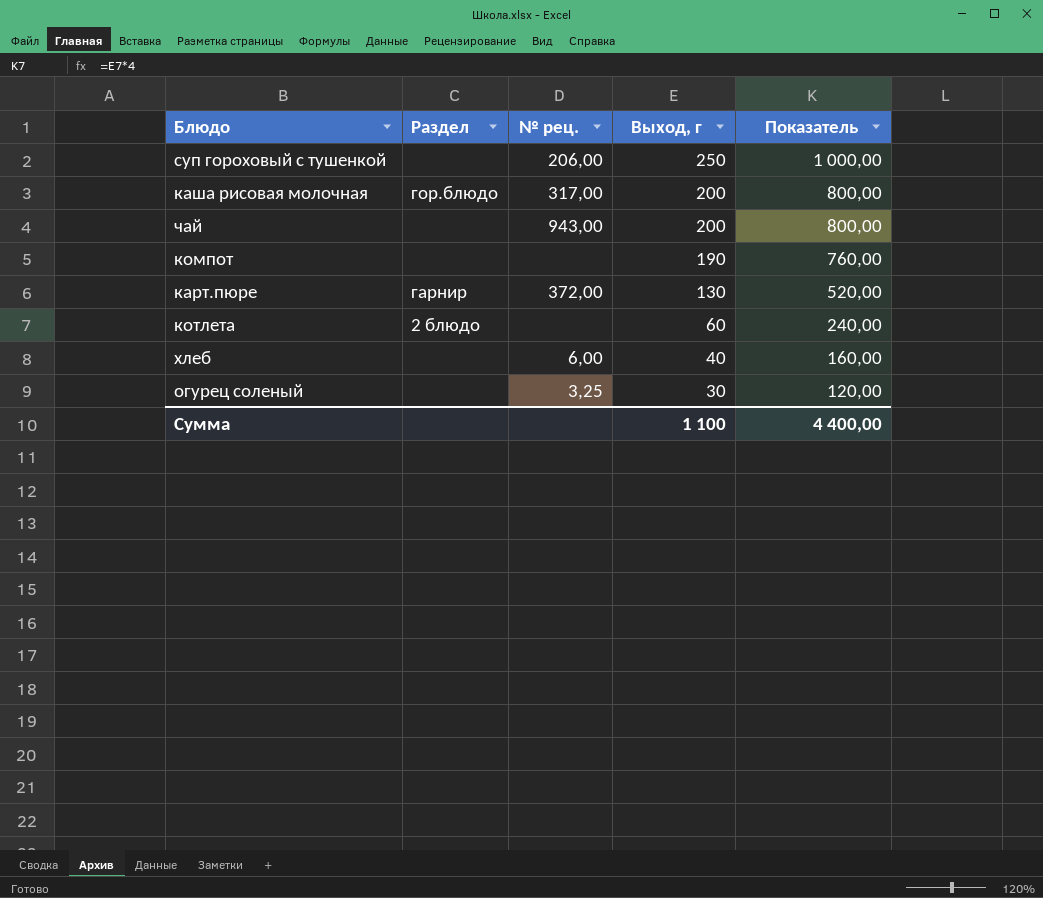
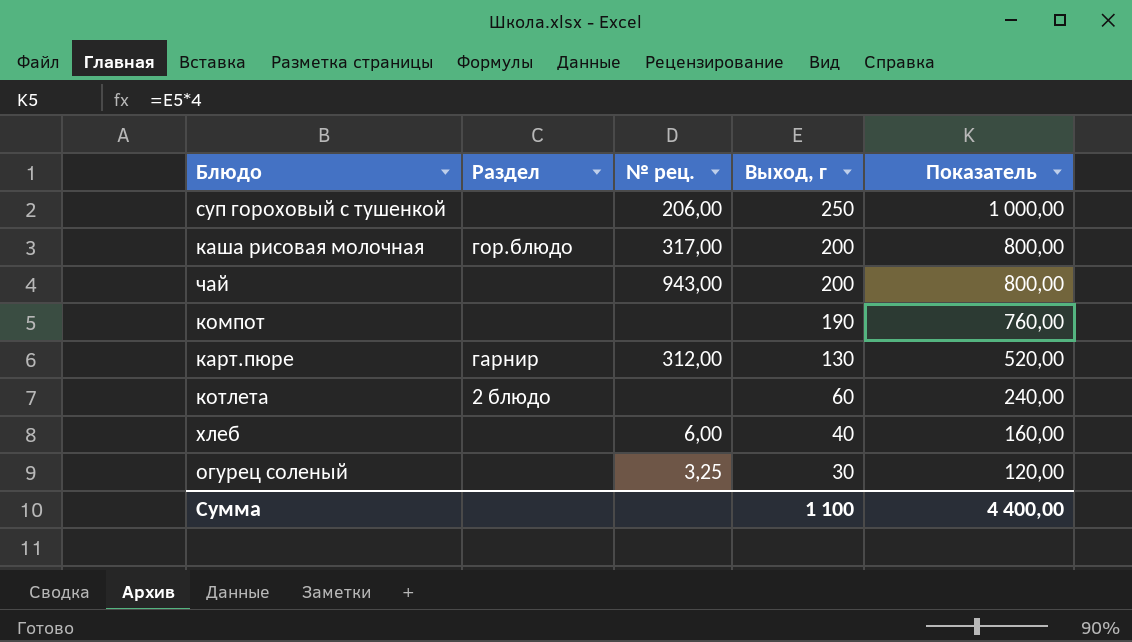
карт.пюре | № рец.: 372,00 -> 312,00

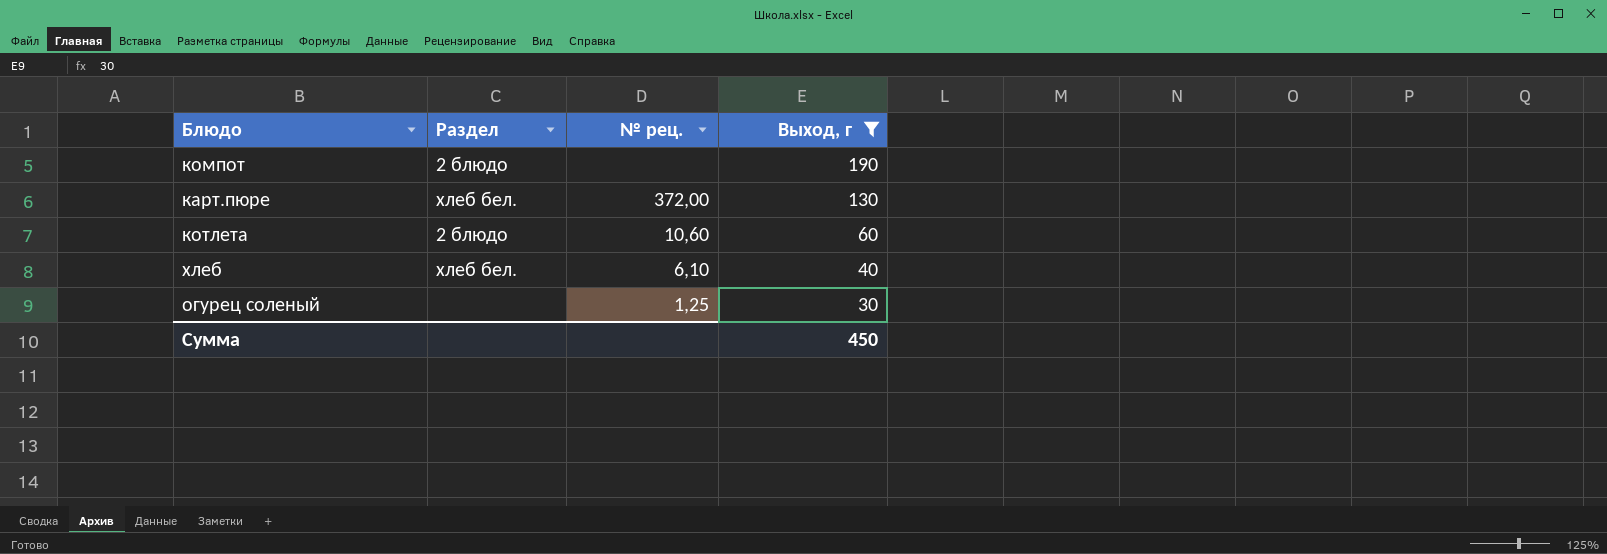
filter: none -> Выход, г <= 190
column Показатель | formula: [Выход, г] * 4 -> none
компот | Раздел: none -> 2 блюдо
карт.пюре | Раздел: гарнир -> хлеб бел.
карт.пюре | № рец.: 312,00 -> 372,00
котлета | № рец.: none -> 10,60
хлеб | Раздел: none -> хлеб бел.
хлеб | № рец.: 6,00 -> 6,10
огурец соленый | № рец.: 3,25 -> 1,25
Сумма | Выход, г: 1 100 -> 450

